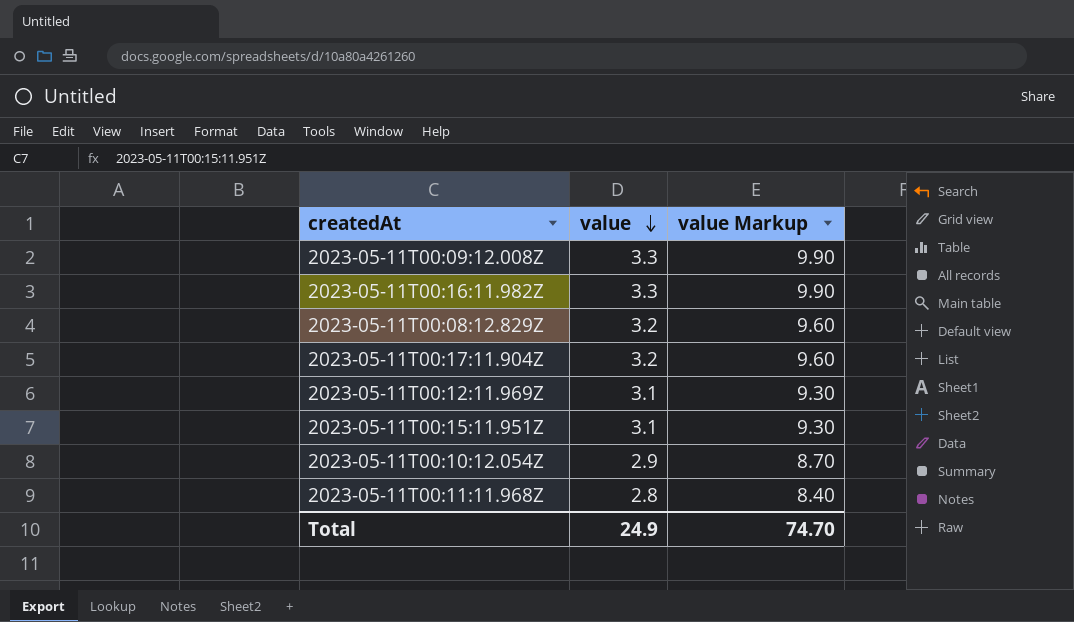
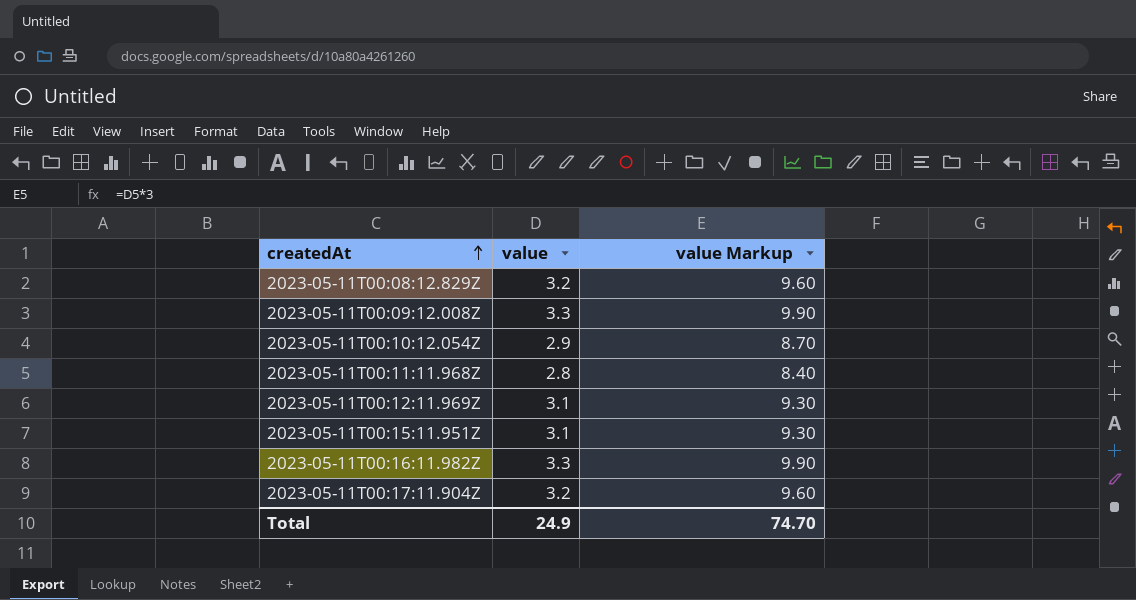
row order: value descending -> createdAt ascending

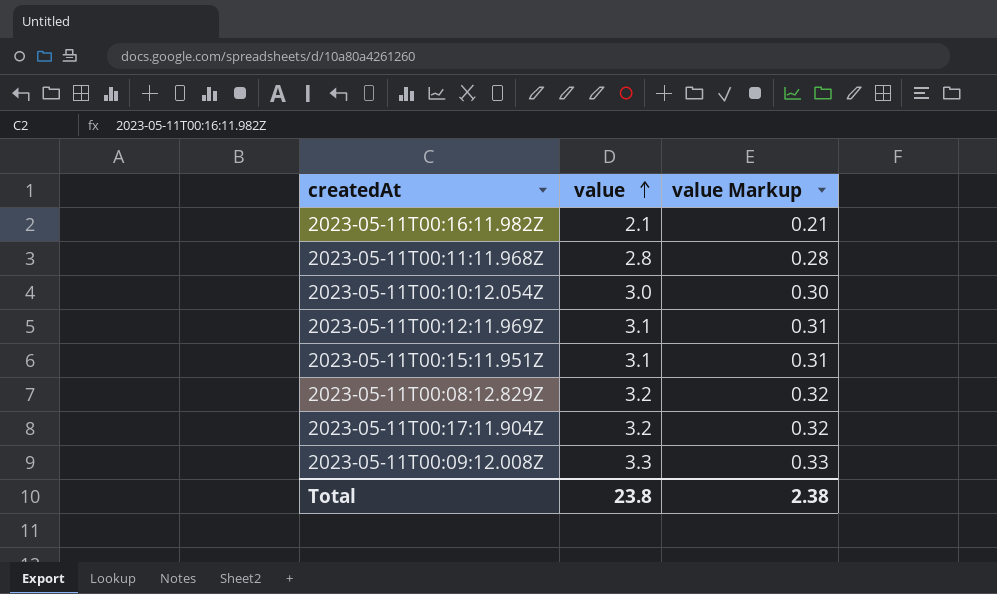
row order: createdAt ascending -> value ascending
column value Markup | formula: [value] * 3 -> [value] * 0.1
2023-05-11T00:16:11.982Z | value: 3.3 -> 2.1
2023-05-11T00:10:12.054Z | value: 2.9 -> 3.0
Total | value: 24.9 -> 23.8
Total | value Markup: 74.70 -> 2.38

